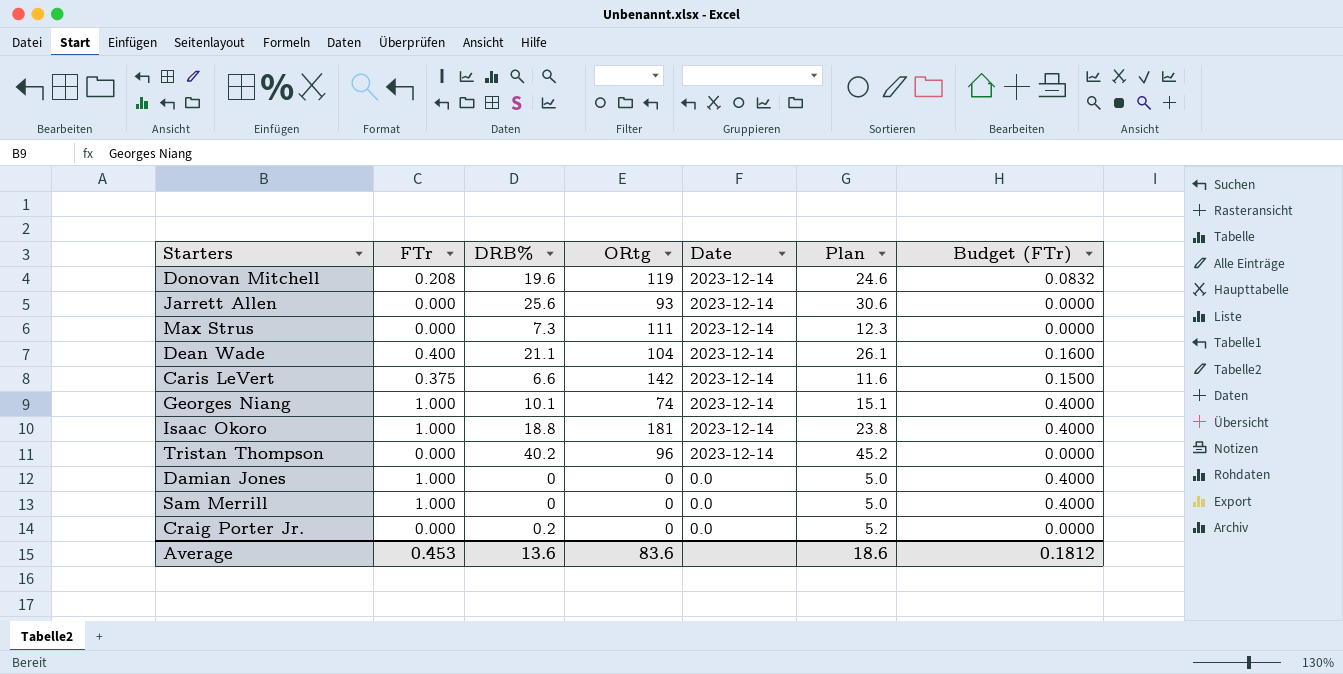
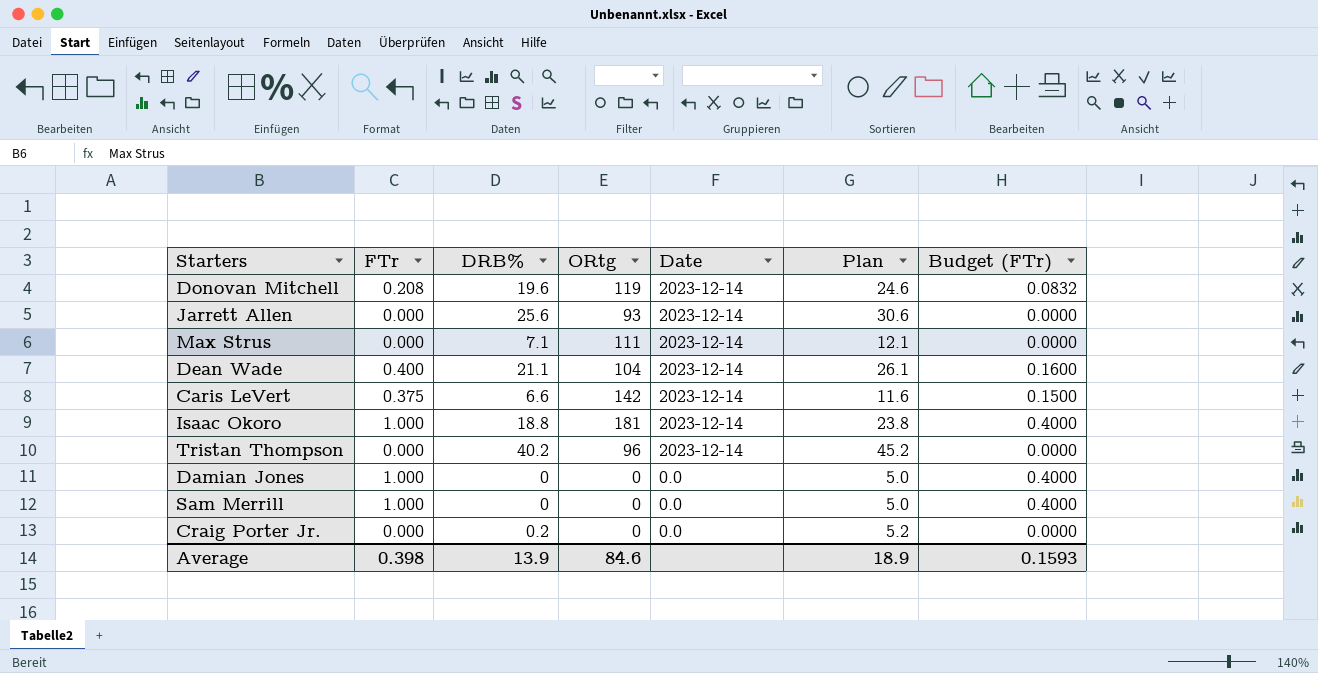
row Georges Niang: 1.000 | 10.1 | 74 | 2023-12-14 | 15.1 | 0.4000 -> none
Max Strus | DRB%: 7.3 -> 7.1
Max Strus | Plan: 12.3 -> 12.1
Average | FTr: 0.453 -> 0.398
Average | DRB%: 13.6 -> 13.9
Average | ORtg: 83.6 -> 84.6
Average | Plan: 18.6 -> 18.9
Average | Budget (FTr): 0.1812 -> 0.1593

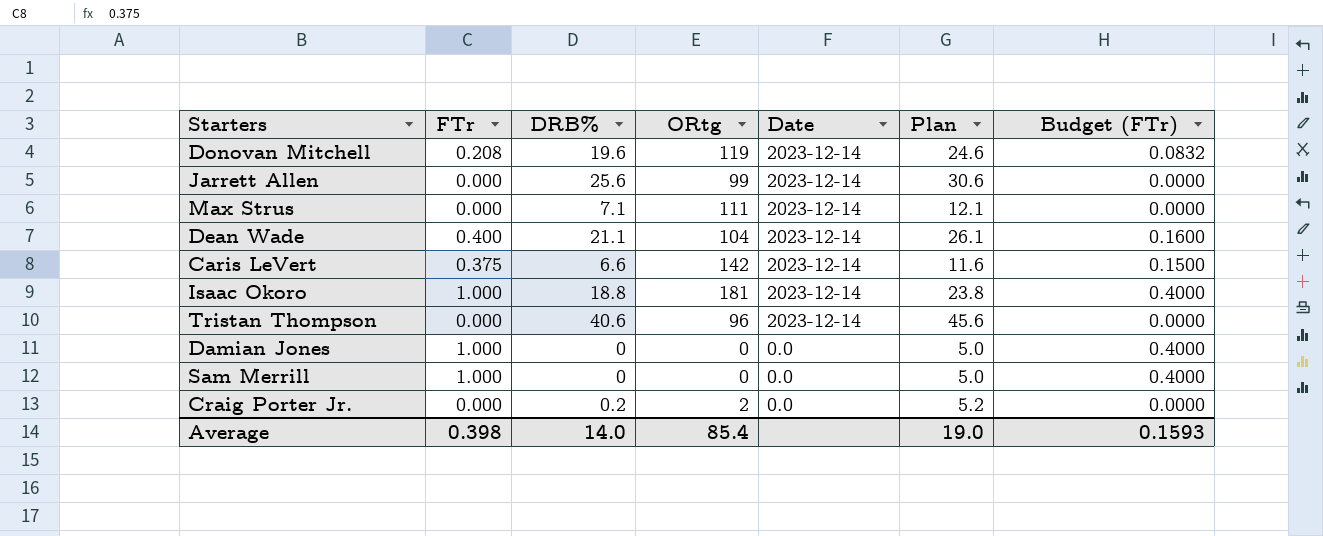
Jarrett Allen | ORtg: 93 -> 99
Tristan Thompson | DRB%: 40.2 -> 40.6
Tristan Thompson | Plan: 45.2 -> 45.6
Craig Porter Jr. | ORtg: 0 -> 2
Average | DRB%: 13.9 -> 14.0
Average | ORtg: 84.6 -> 85.4
Average | Plan: 18.9 -> 19.0

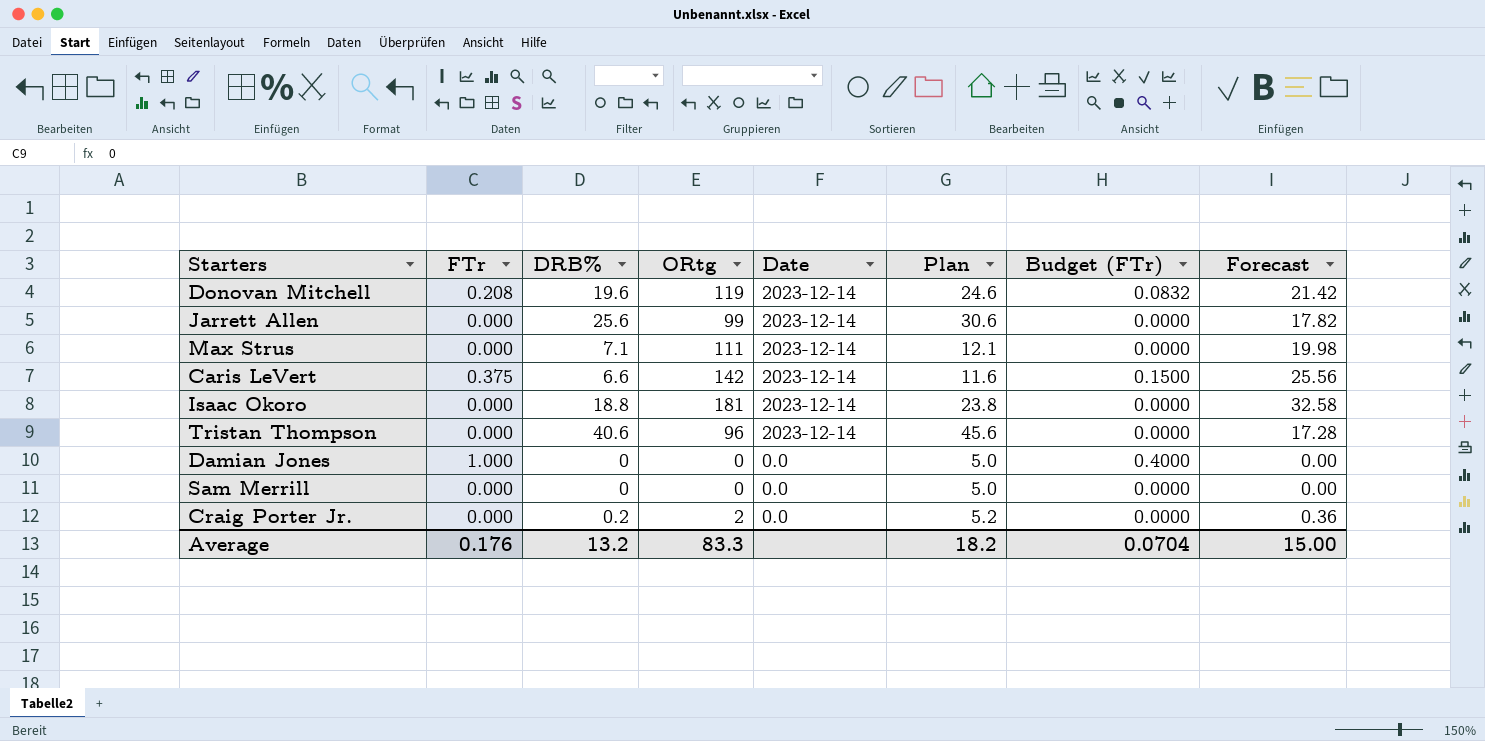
column Forecast | formula: none -> [ORtg] * 0.18
row Dean Wade: 0.400 | 21.1 | 104 | 2023-12-14 | 26.1 | 0.1600 -> none
Isaac Okoro | FTr: 1.000 -> 0.000
Isaac Okoro | Budget (FTr): 0.4000 -> 0.0000
Sam Merrill | FTr: 1.000 -> 0.000
Sam Merrill | Budget (FTr): 0.4000 -> 0.0000
Average | FTr: 0.398 -> 0.176
Average | DRB%: 14.0 -> 13.2
Average | ORtg: 85.4 -> 83.3
Average | Plan: 19.0 -> 18.2
Average | Budget (FTr): 0.1593 -> 0.0704

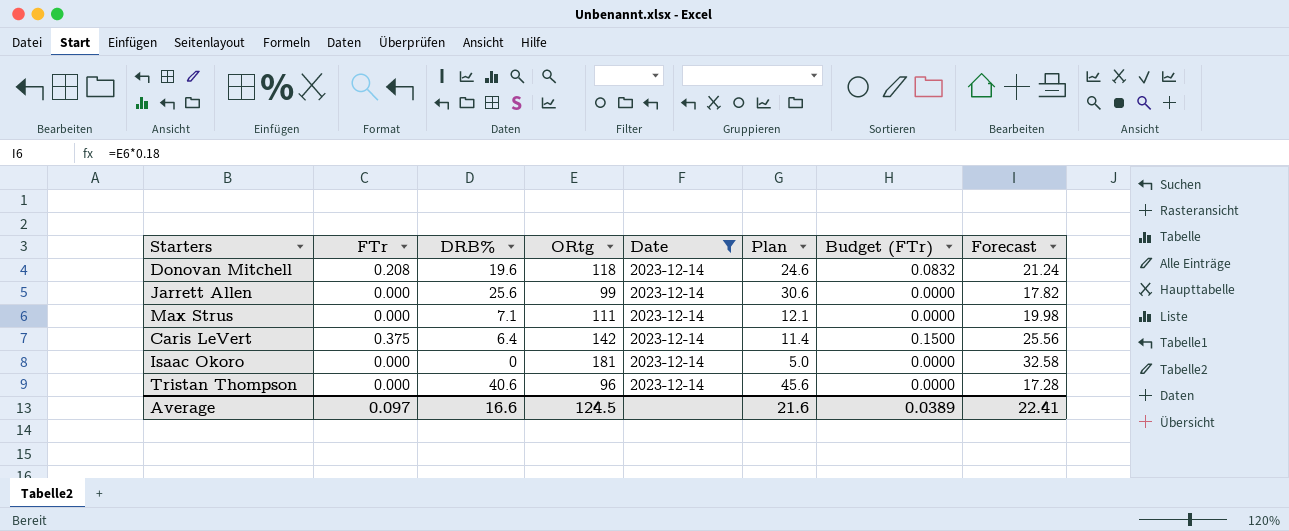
filter: none -> Date = 2023-12-14
Donovan Mitchell | ORtg: 119 -> 118
Donovan Mitchell | Forecast: 21.42 -> 21.24
Caris LeVert | DRB%: 6.6 -> 6.4
Caris LeVert | Plan: 11.6 -> 11.4
Isaac Okoro | DRB%: 18.8 -> 0
Isaac Okoro | Plan: 23.8 -> 5.0
Average | FTr: 0.176 -> 0.097
Average | DRB%: 13.2 -> 16.6
Average | ORtg: 83.3 -> 124.5
Average | Plan: 18.2 -> 21.6
Average | Budget (FTr): 0.0704 -> 0.0389
Average | Forecast: 15.00 -> 22.41

